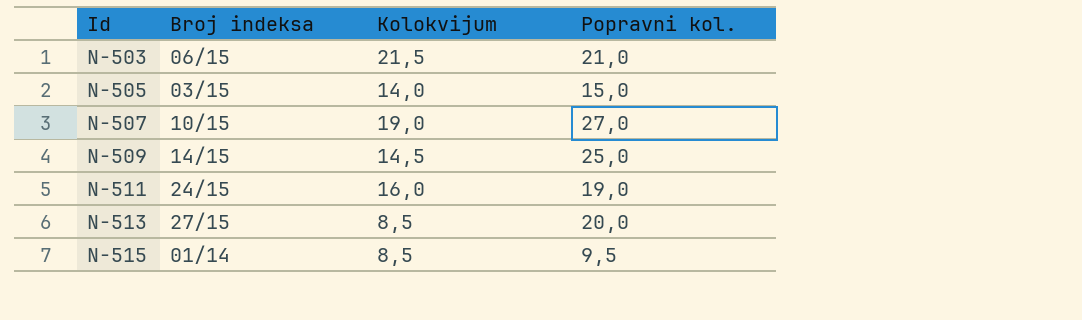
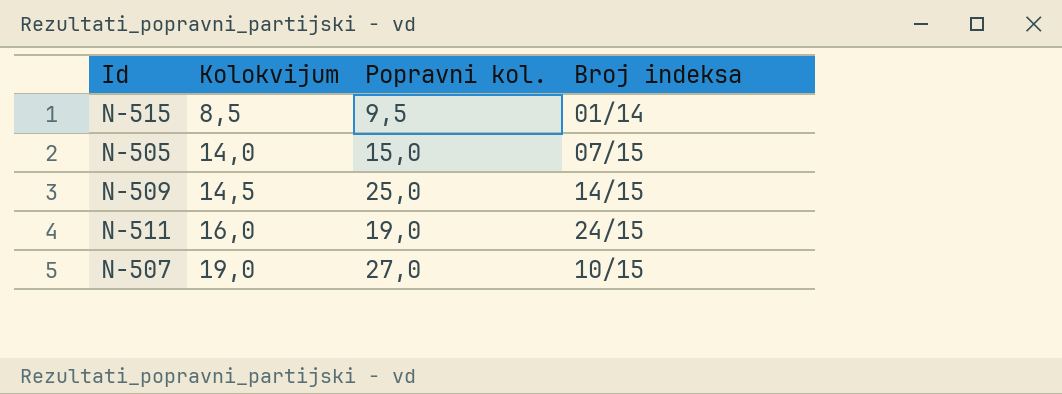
row order: Id ascending -> Kolokvijum ascending
column Broj indeksa | position: 2 -> 4
row N-503: 06/15 | 21,5 | 21,0 -> none
row N-513: 27/15 | 8,5 | 20,0 -> none
N-505 | Broj indeksa: 03/15 -> 07/15

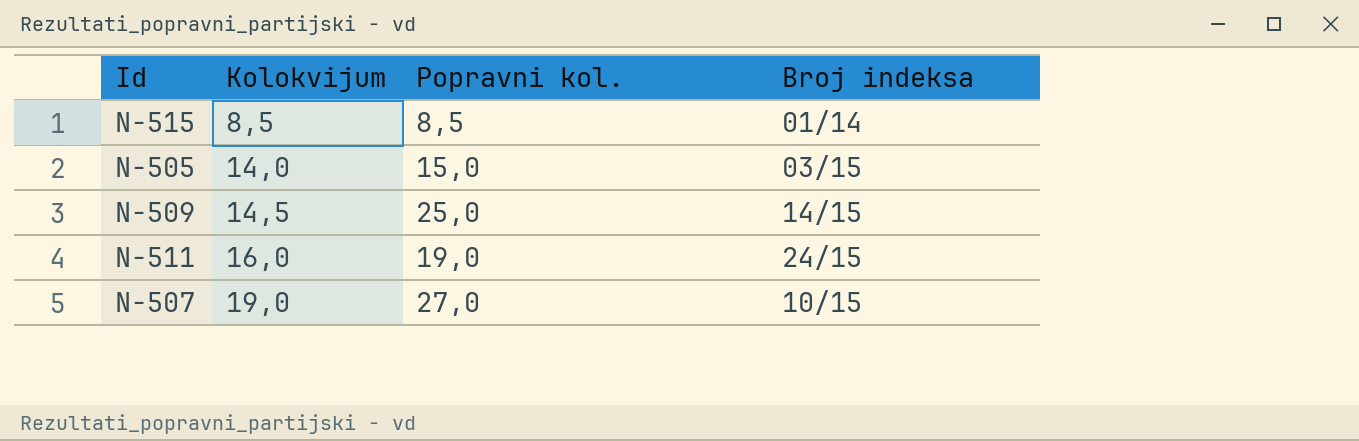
N-515 | Popravni kol.: 9,5 -> 8,5
N-505 | Broj indeksa: 07/15 -> 03/15

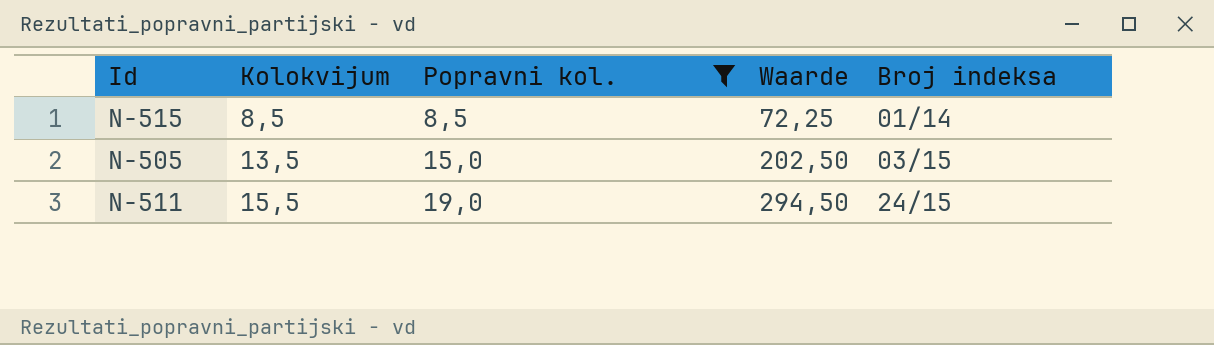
filter: none -> Popravni kol. <= 19,0
column Waarde | formula: none -> [Kolokvijum] * [Popravni kol.]
N-505 | Kolokvijum: 14,0 -> 13,5
N-511 | Kolokvijum: 16,0 -> 15,5

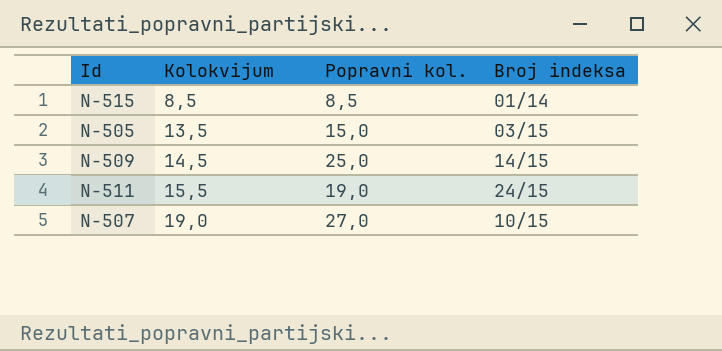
filter: Popravni kol. <= 19,0 -> none
column Waarde | formula: [Kolokvijum] * [Popravni kol.] -> none

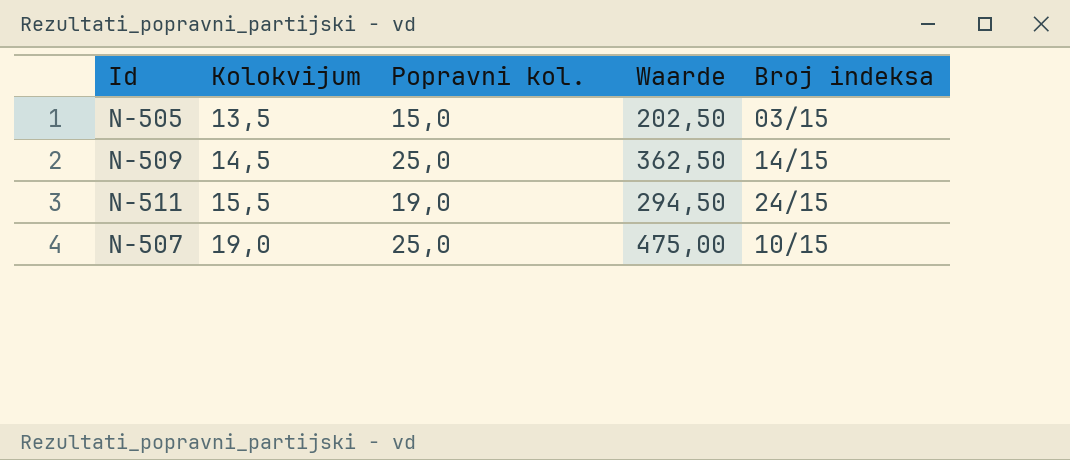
column Waarde | formula: none -> [Kolokvijum] * [Popravni kol.]
row N-515: 8,5 | 8,5 | 01/14 -> none
N-507 | Popravni kol.: 27,0 -> 25,0

